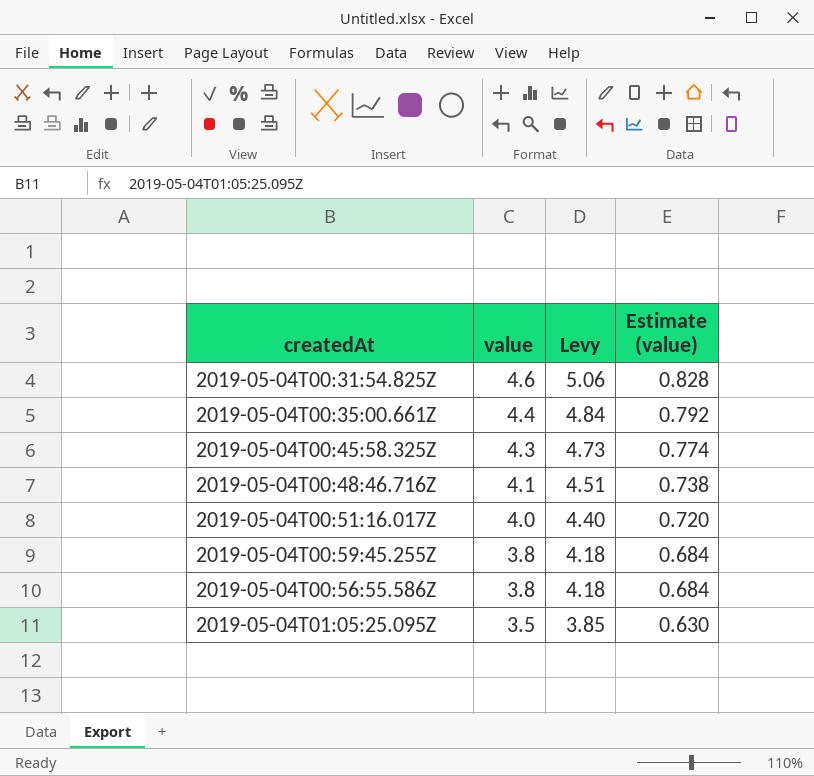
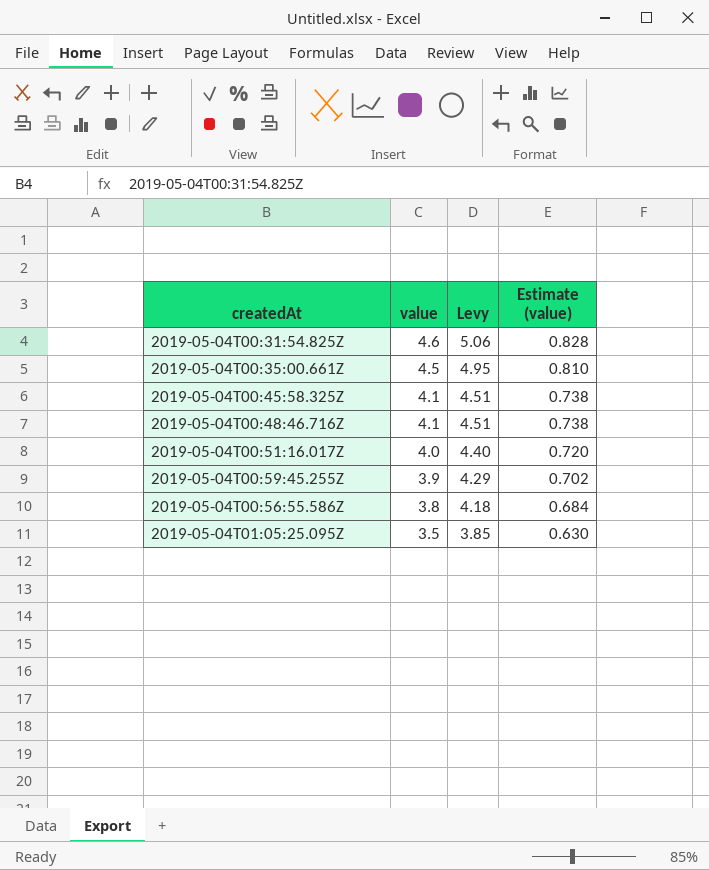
2019-05-04T00:35:00.661Z | value: 4.4 -> 4.5
2019-05-04T00:35:00.661Z | Levy: 4.84 -> 4.95
2019-05-04T00:35:00.661Z | Estimate (value): 0.792 -> 0.810
2019-05-04T00:45:58.325Z | value: 4.3 -> 4.1
2019-05-04T00:45:58.325Z | Levy: 4.73 -> 4.51
2019-05-04T00:45:58.325Z | Estimate (value): 0.774 -> 0.738
2019-05-04T00:59:45.255Z | value: 3.8 -> 3.9
2019-05-04T00:59:45.255Z | Levy: 4.18 -> 4.29
2019-05-04T00:59:45.255Z | Estimate (value): 0.684 -> 0.702

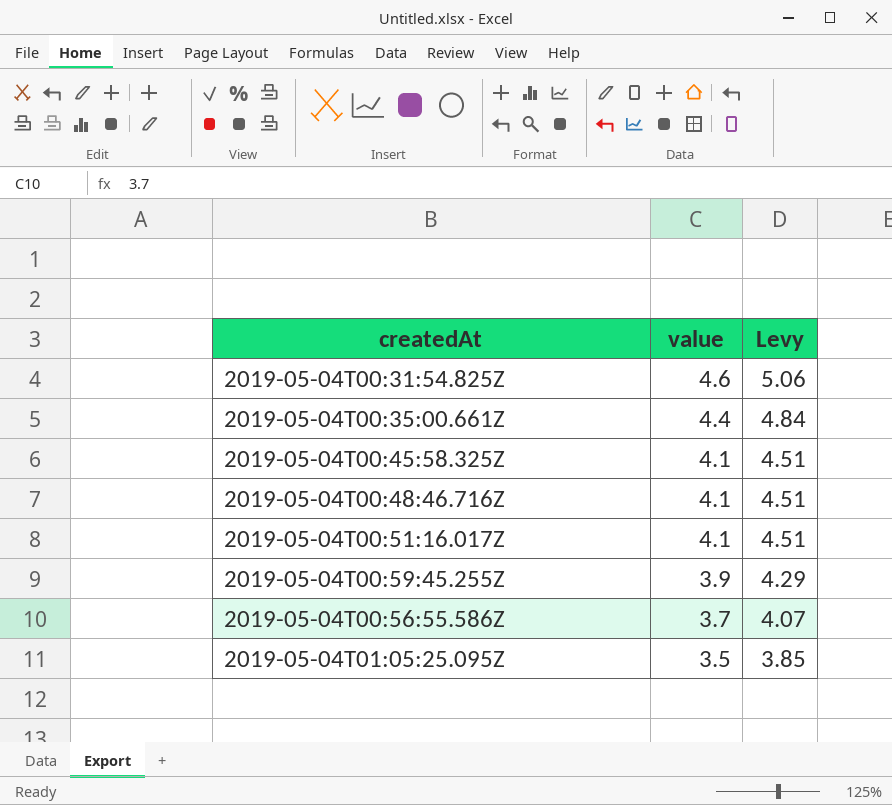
column Estimate (value) | formula: [value] * 0.18 -> none
2019-05-04T00:35:00.661Z | value: 4.5 -> 4.4
2019-05-04T00:35:00.661Z | Levy: 4.95 -> 4.84
2019-05-04T00:51:16.017Z | value: 4.0 -> 4.1
2019-05-04T00:51:16.017Z | Levy: 4.40 -> 4.51
2019-05-04T00:56:55.586Z | value: 3.8 -> 3.7
2019-05-04T00:56:55.586Z | Levy: 4.18 -> 4.07

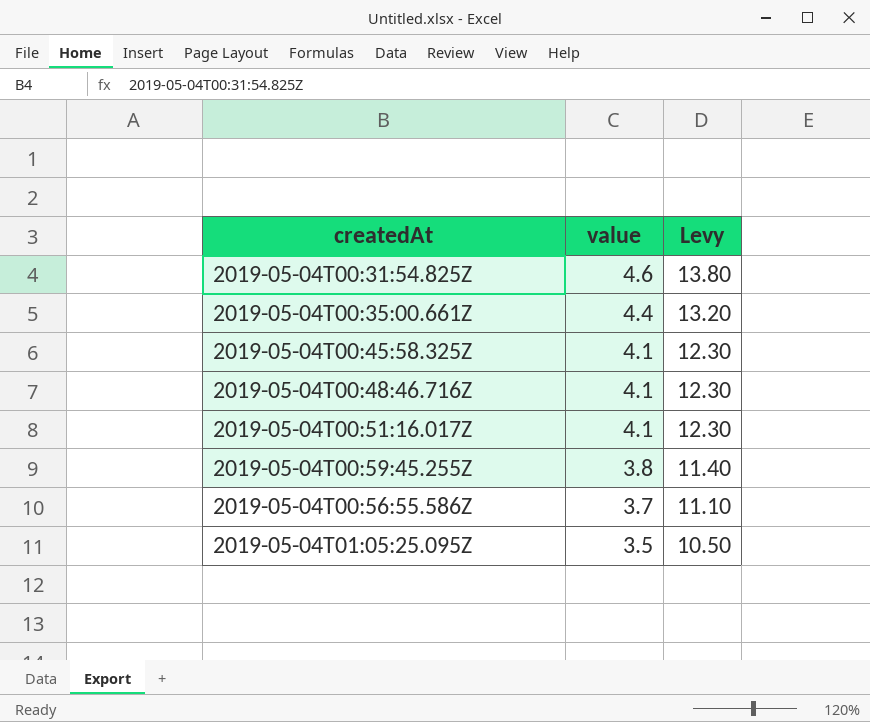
column Levy | formula: [value] * 1.1 -> [value] * 3
2019-05-04T00:59:45.255Z | value: 3.9 -> 3.8

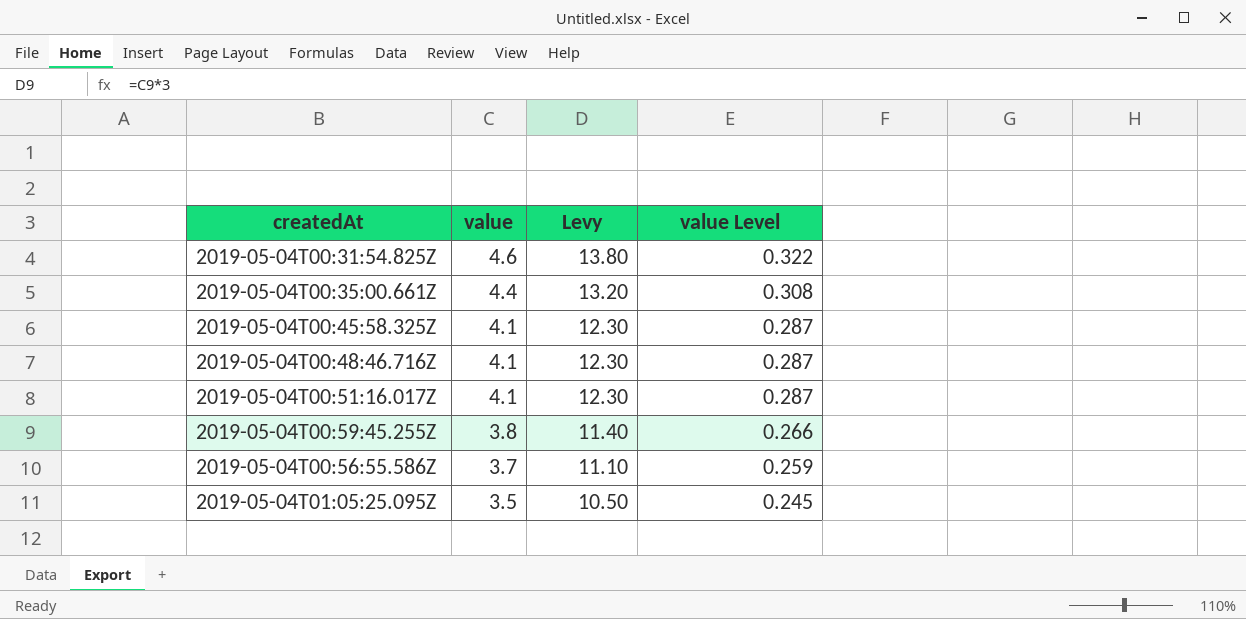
column value Level | formula: none -> [value] * 0.07

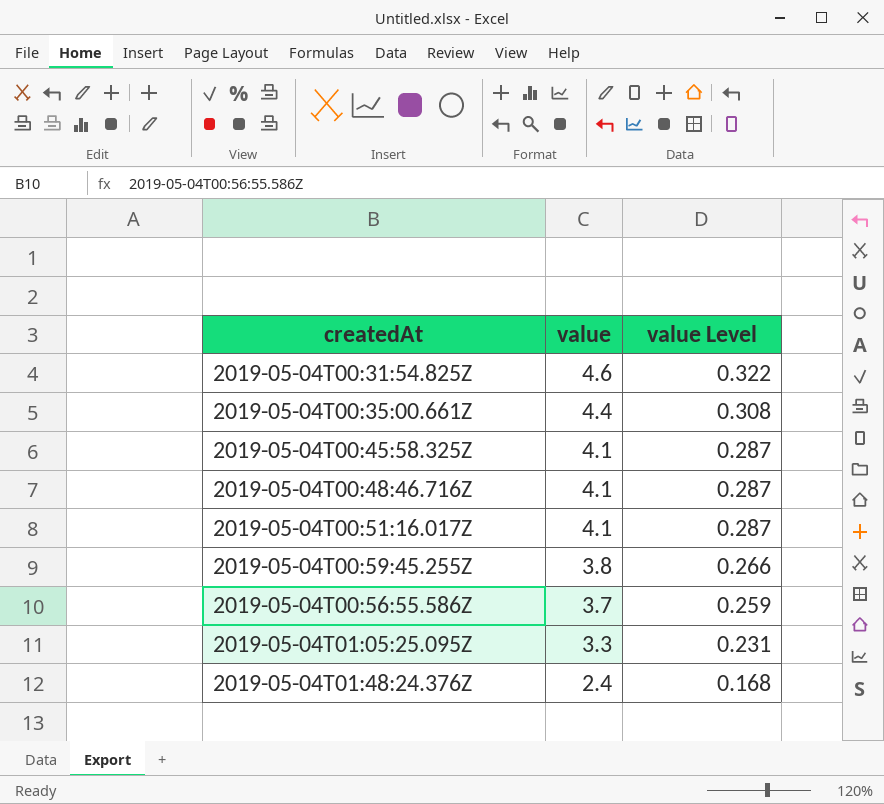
column Levy | formula: [value] * 3 -> none
2019-05-04T01:05:25.095Z | value: 3.5 -> 3.3
2019-05-04T01:05:25.095Z | value Level: 0.245 -> 0.231
row 2019-05-04T01:48:24.376Z: none -> 2.4 | 0.168

